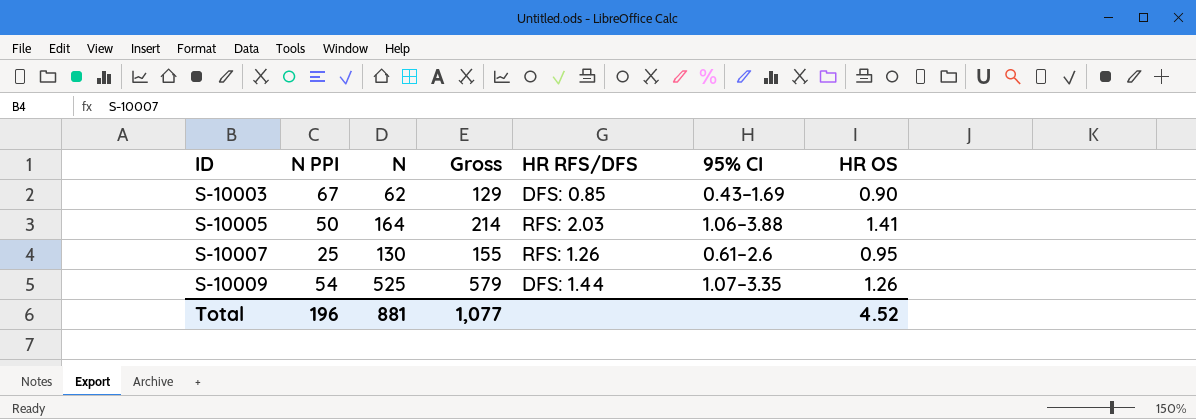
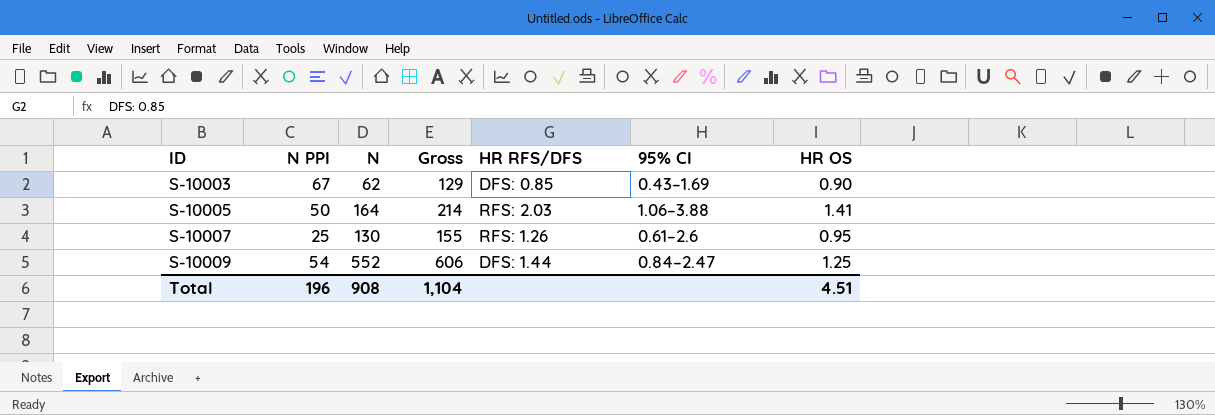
S-10009 | N: 525 -> 552
S-10009 | Gross: 579 -> 606
S-10009 | 95% CI: 1.07–3.35 -> 0.84–2.47
S-10009 | HR OS: 1.26 -> 1.25
Total | N: 881 -> 908
Total | Gross: 1,077 -> 1,104
Total | HR OS: 4.52 -> 4.51

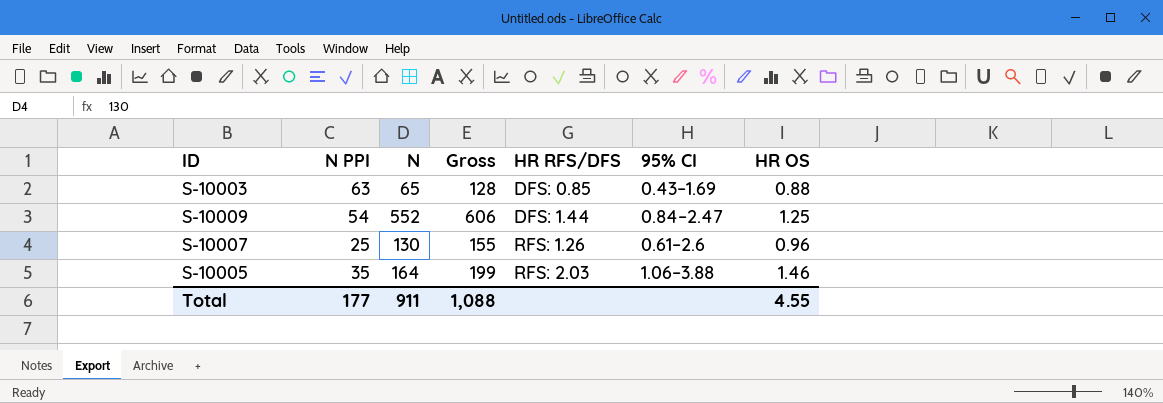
row order: ID ascending -> HR RFS/DFS ascending
S-10003 | N PPI: 67 -> 63
S-10003 | N: 62 -> 65
S-10003 | Gross: 129 -> 128
S-10003 | HR OS: 0.90 -> 0.88
S-10007 | HR OS: 0.95 -> 0.96
S-10005 | N PPI: 50 -> 35
S-10005 | Gross: 214 -> 199
S-10005 | HR OS: 1.41 -> 1.46
Total | N PPI: 196 -> 177
Total | N: 908 -> 911
Total | Gross: 1,104 -> 1,088
Total | HR OS: 4.51 -> 4.55

